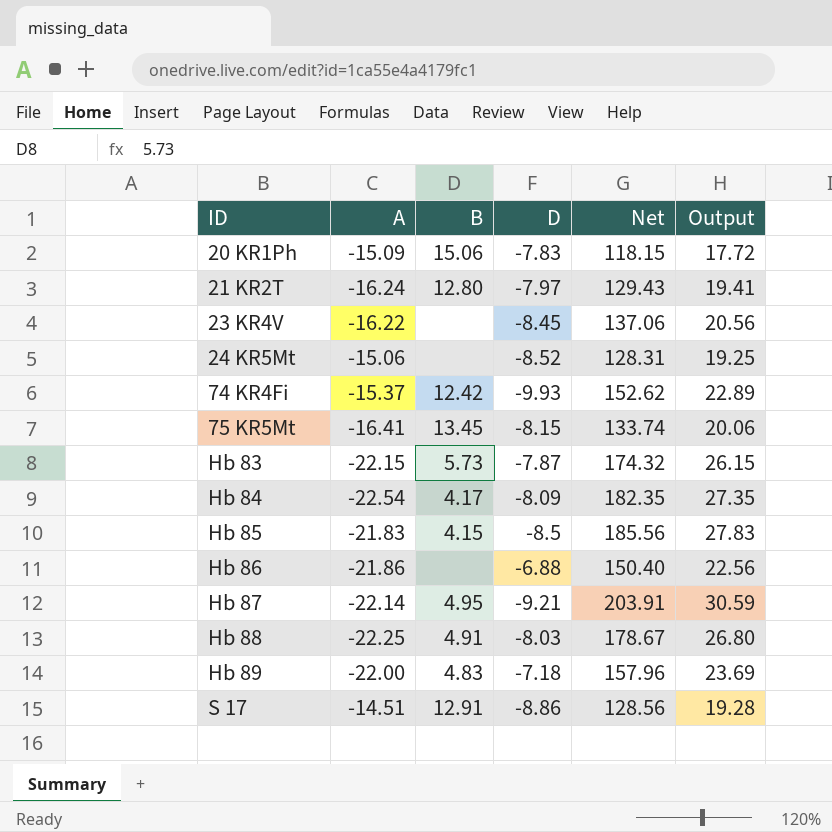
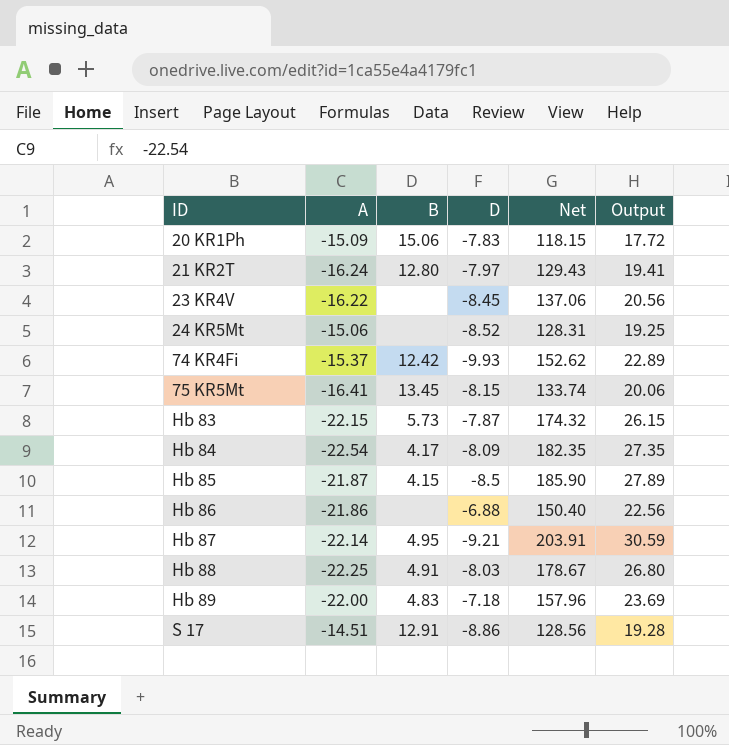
Hb 85 | A: -21.83 -> -21.87
Hb 85 | Net: 185.56 -> 185.90
Hb 85 | Output: 27.83 -> 27.89

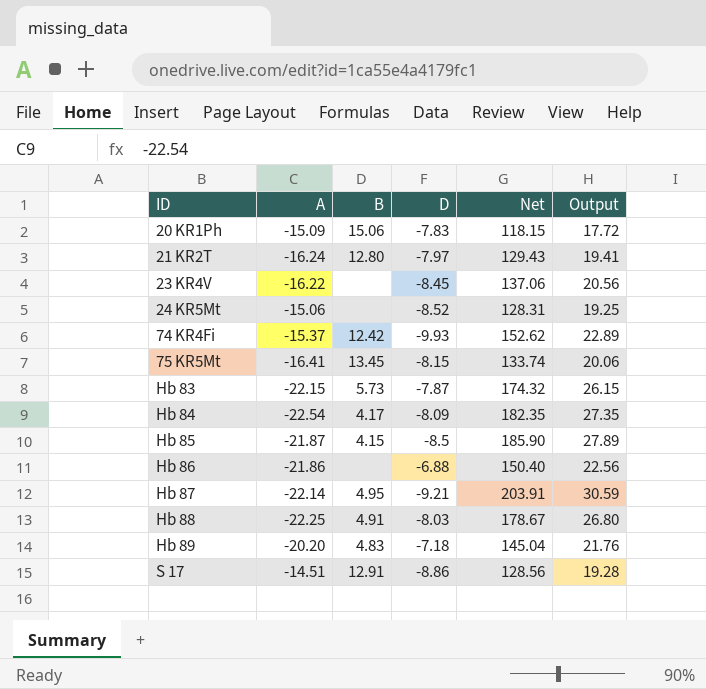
Hb 89 | A: -22.00 -> -20.20
Hb 89 | Net: 157.96 -> 145.04
Hb 89 | Output: 23.69 -> 21.76

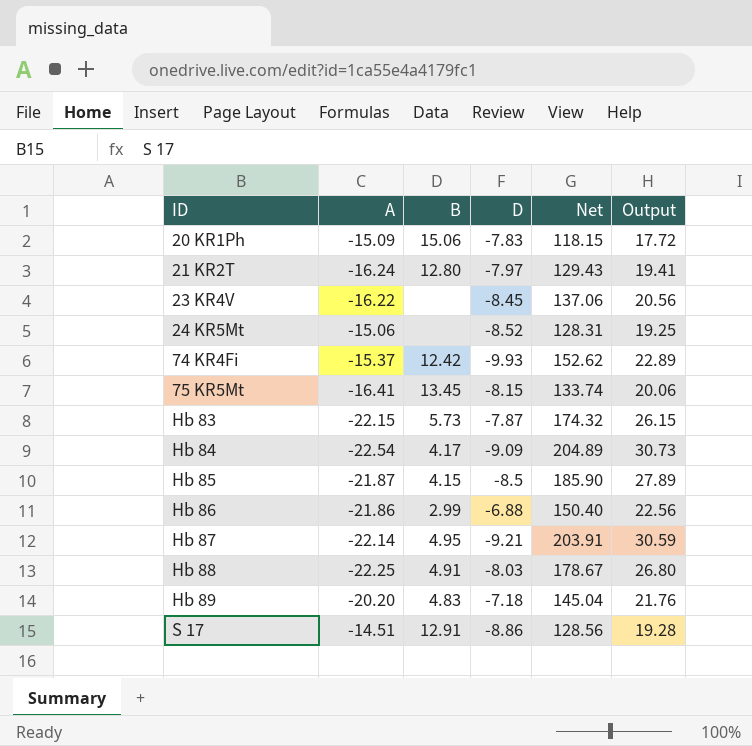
Hb 84 | D: -8.09 -> -9.09
Hb 84 | Net: 182.35 -> 204.89
Hb 84 | Output: 27.35 -> 30.73
Hb 86 | B: none -> 2.99

